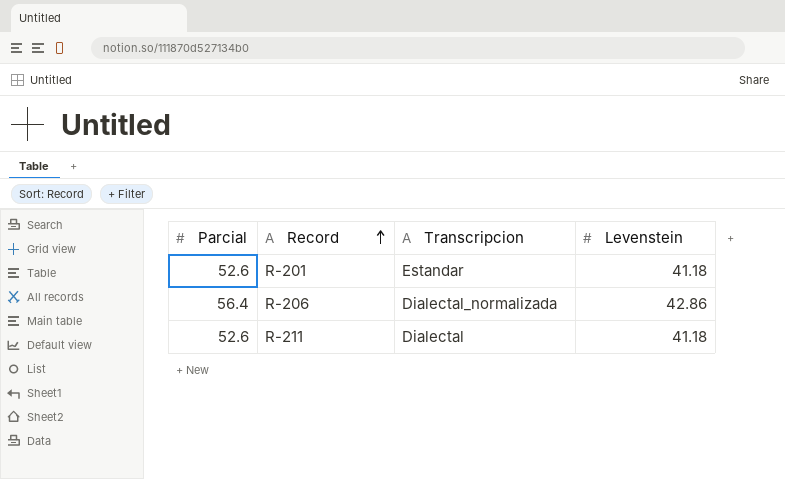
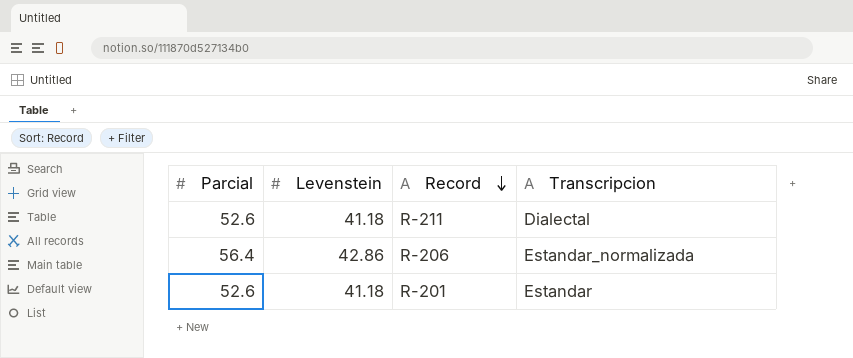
row order: Record ascending -> Record descending
column Levenstein | position: 4 -> 2
R-206 | Transcripcion: Dialectal_normalizada -> Estandar_normalizada

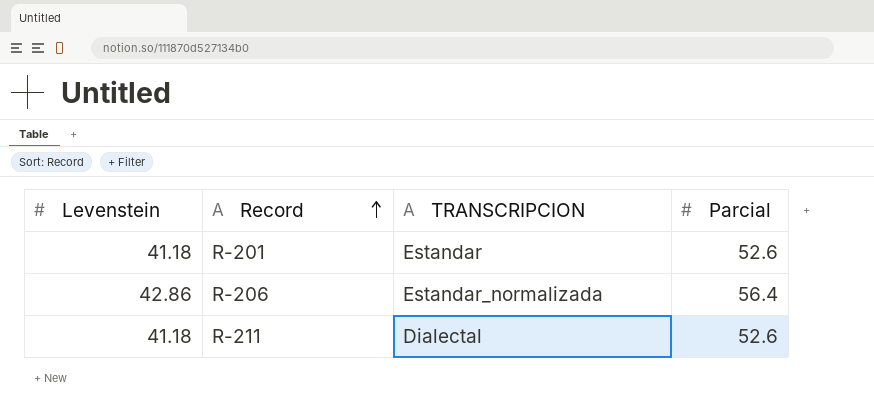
row order: Record descending -> Record ascending
column name: Transcripcion -> TRANSCRIPCION
column Parcial | position: 1 -> 4

